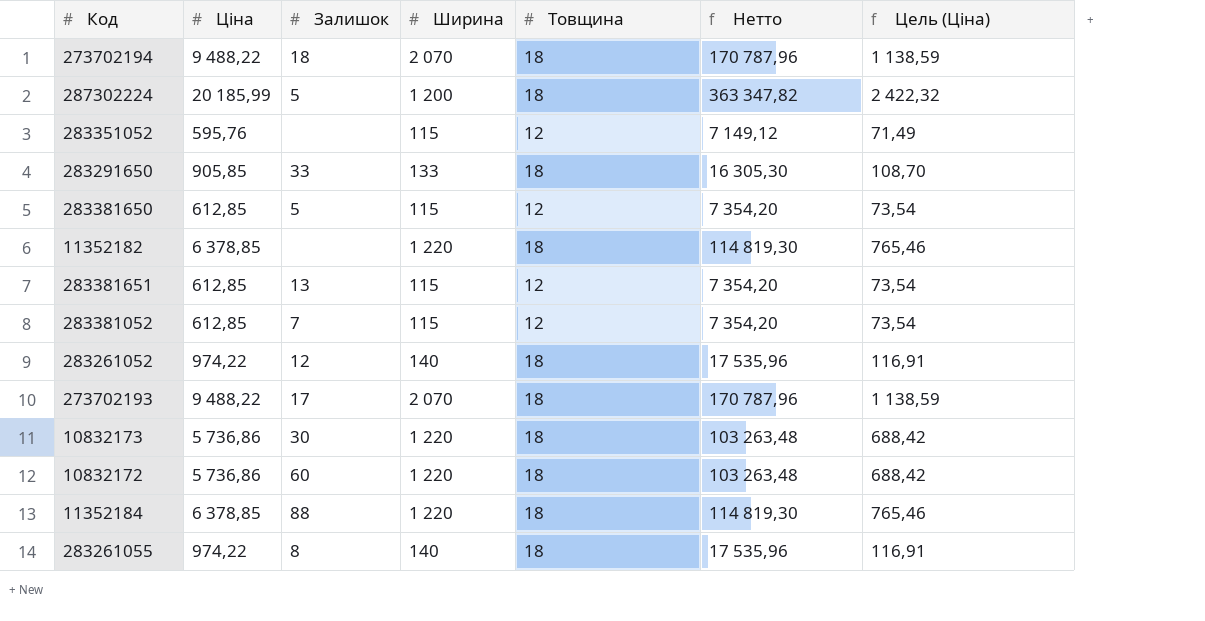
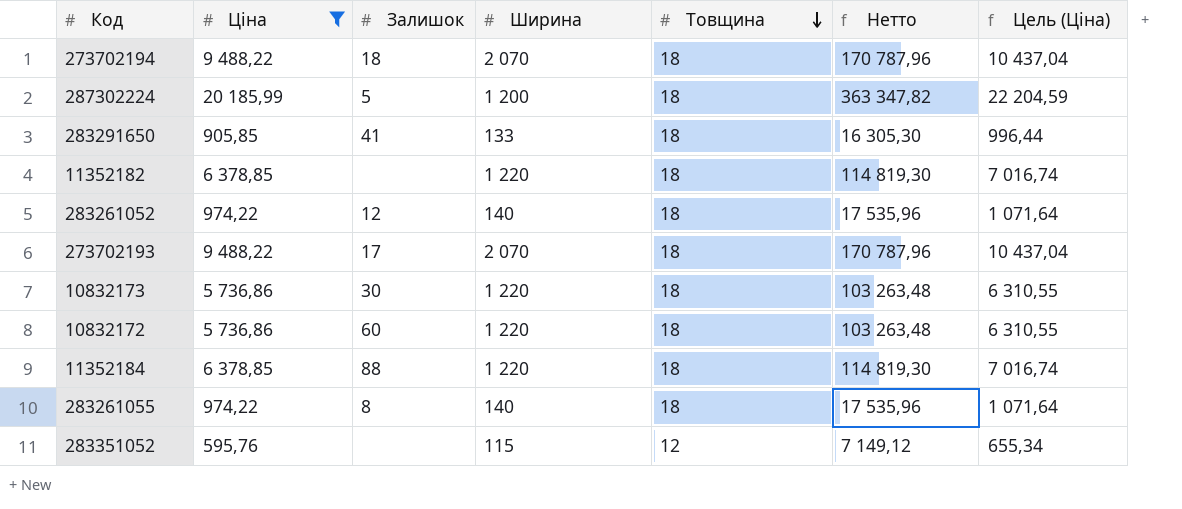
filter: none -> Ціна != 612,85
row order: none -> Товщина descending
column Цель (Ціна) | formula: [Ціна] * 0,12 -> [Ціна] * 1,1
283291650 | Залишок: 33 -> 41

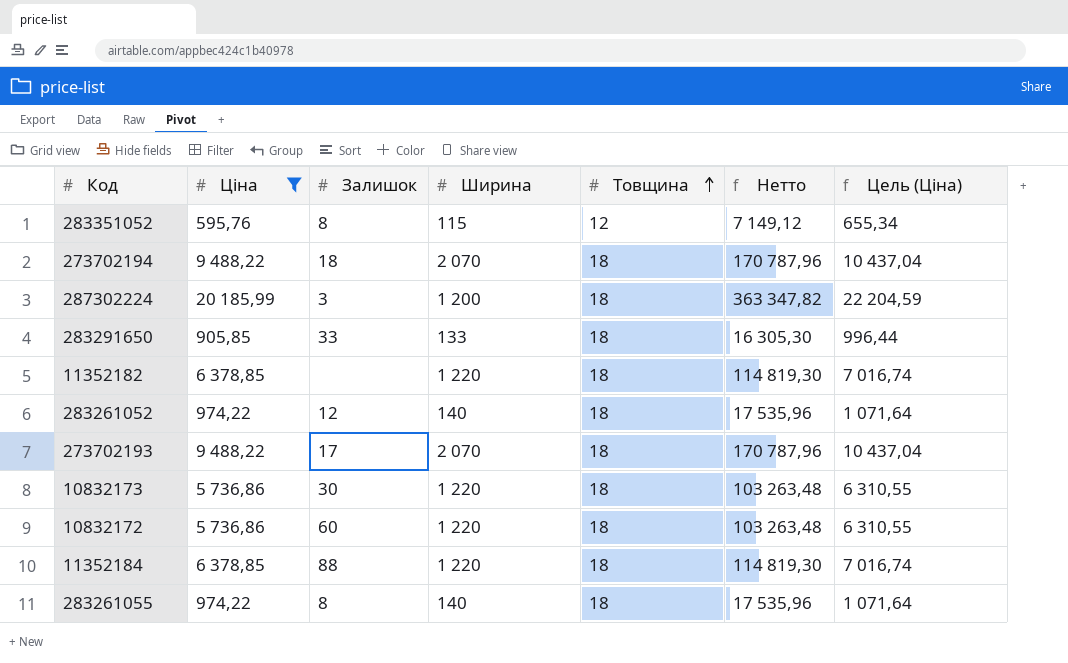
row order: Товщина descending -> Товщина ascending
283351052 | Залишок: none -> 8
287302224 | Залишок: 5 -> 3
283291650 | Залишок: 41 -> 33

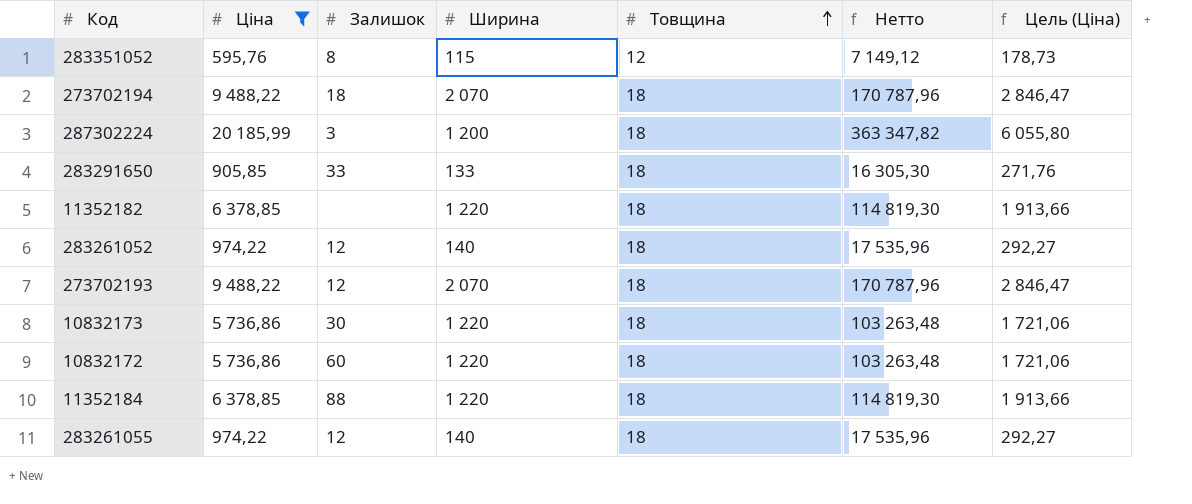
column Цель (Ціна) | formula: [Ціна] * 1,1 -> [Ціна] * 0,3
273702193 | Залишок: 17 -> 12
283261055 | Залишок: 8 -> 12

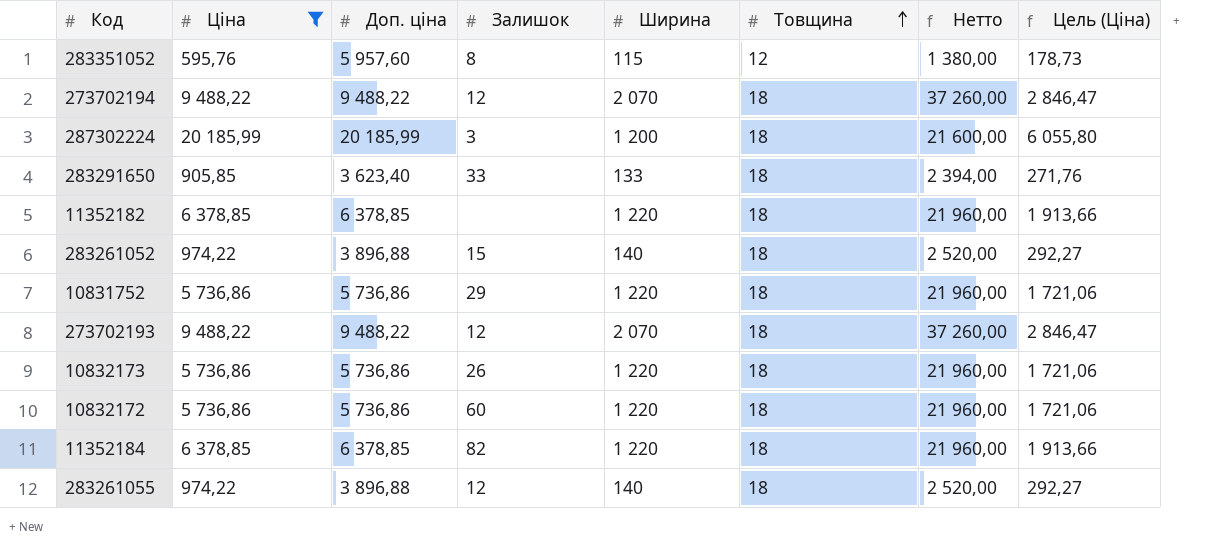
column Доп. ціна | position: none -> 3
column Нетто | formula: [Ціна] * [Товщина] -> [Ширина] * [Товщина]
273702194 | Залишок: 18 -> 12
283261052 | Залишок: 12 -> 15
row 10831752: none -> 5 736,86 | 5 736,86 | 29 | 1 220 | 18 | 21 960,00 | 1 721,06
10832173 | Залишок: 30 -> 26
11352184 | Залишок: 88 -> 82

